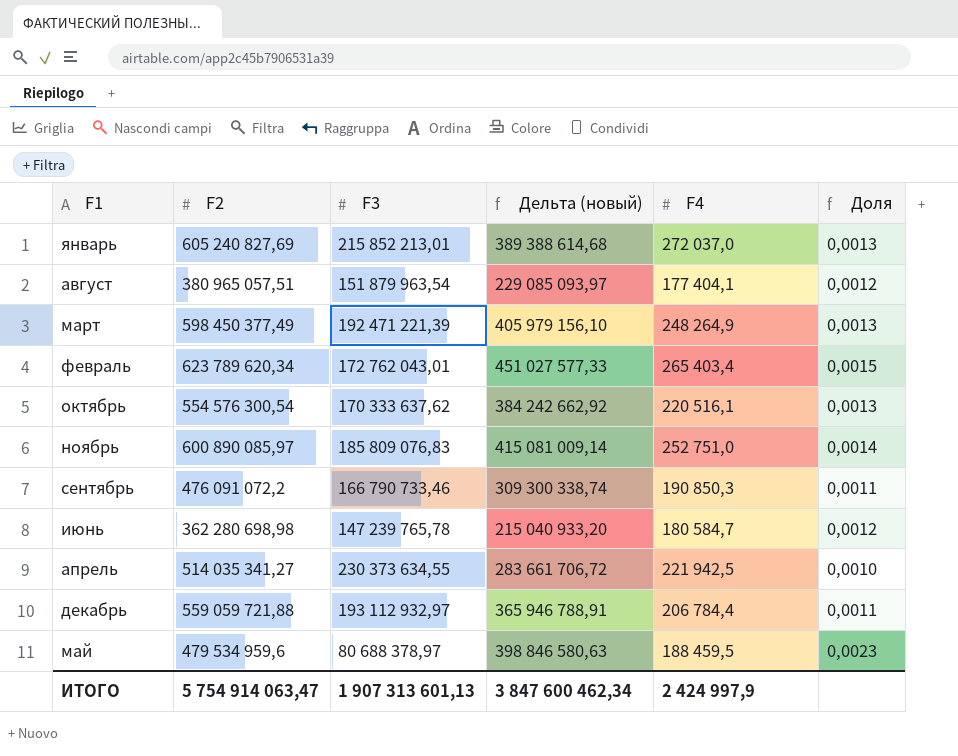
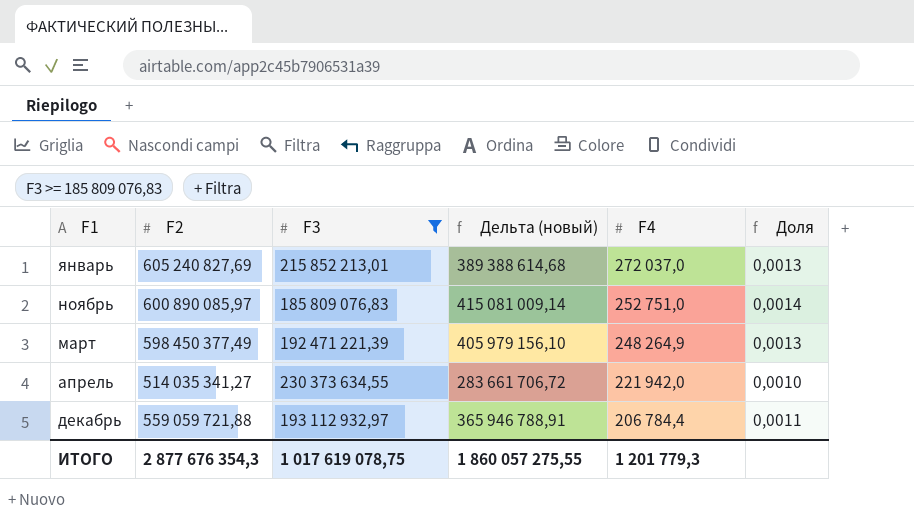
filter: none -> F3 >= 185 809 076,83
row order: none -> F4 descending
апрель | F4: 221 942,5 -> 221 942,0
ИТОГО | F2: 5 754 914 063,47 -> 2 877 676 354,3
ИТОГО | F3: 1 907 313 601,13 -> 1 017 619 078,75
ИТОГО | Дельта (новый): 3 847 600 462,34 -> 1 860 057 275,55
ИТОГО | F4: 2 424 997,9 -> 1 201 779,3

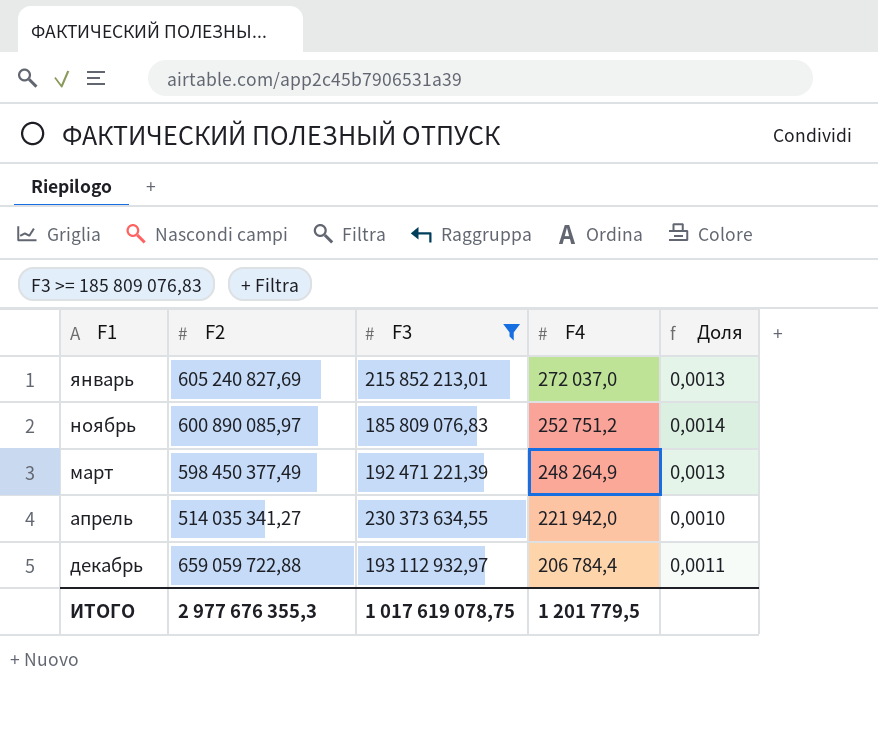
column Дельта (новый) | formula: [F2] - [F3] -> none
ноябрь | F4: 252 751,0 -> 252 751,2
декабрь | F2: 559 059 721,88 -> 659 059 722,88
ИТОГО | F2: 2 877 676 354,3 -> 2 977 676 355,3
ИТОГО | F4: 1 201 779,3 -> 1 201 779,5

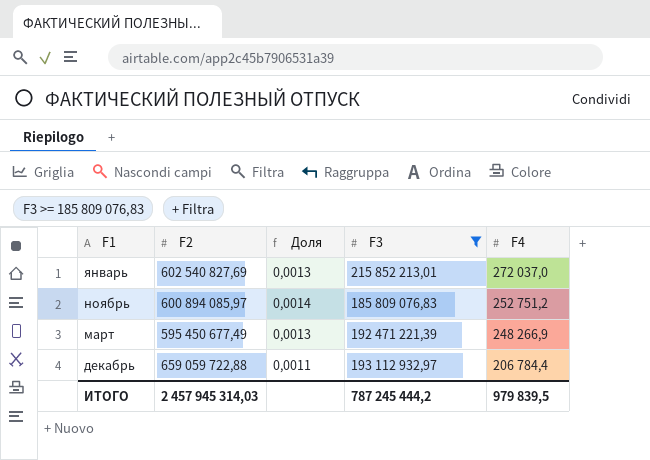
column Доля | position: 5 -> 3
row апрель: 514 035 341,27 | 230 373 634,55 | 221 942,0 | 0,0010 -> none
январь | F2: 605 240 827,69 -> 602 540 827,69
ноябрь | F2: 600 890 085,97 -> 600 894 085,97
март | F2: 598 450 377,49 -> 595 450 677,49
март | F4: 248 264,9 -> 248 266,9
ИТОГО | F2: 2 977 676 355,3 -> 2 457 945 314,03
ИТОГО | F3: 1 017 619 078,75 -> 787 245 444,2
ИТОГО | F4: 1 201 779,5 -> 979 839,5

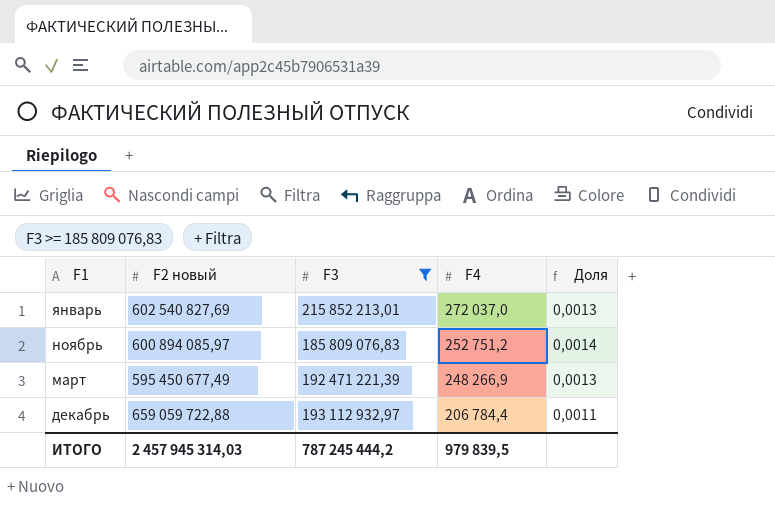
column name: F2 -> F2 новый
column Доля | position: 3 -> 5

